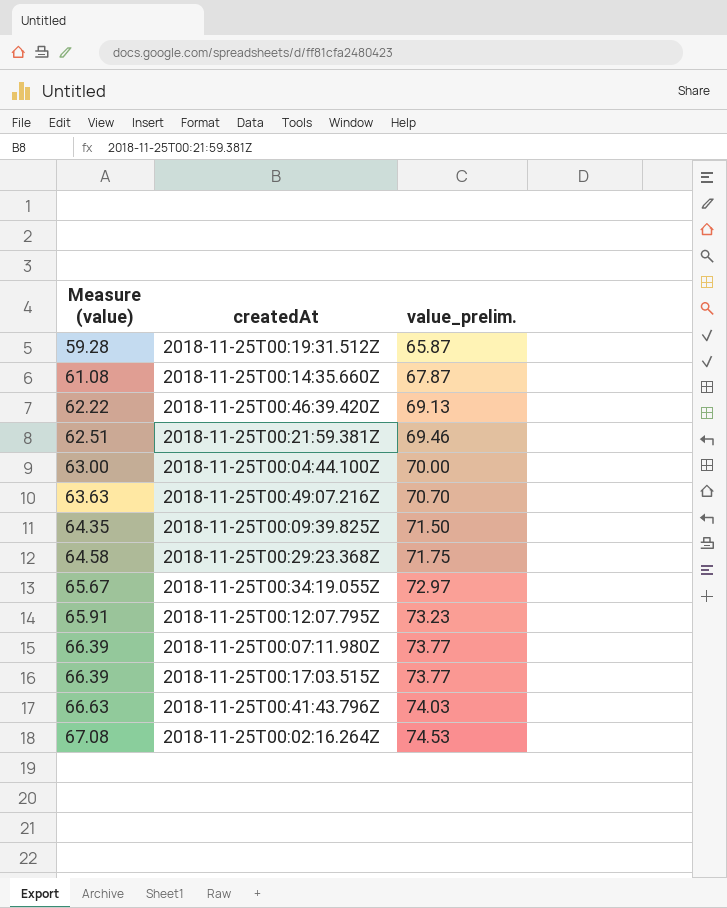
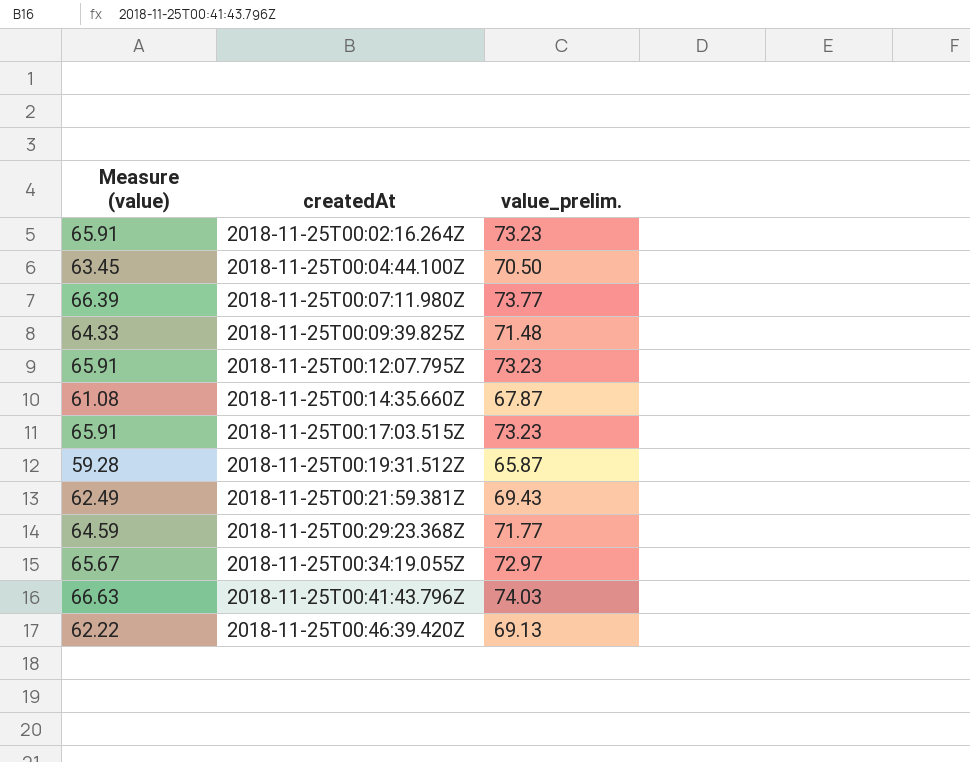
row order: Measure (value) ascending -> createdAt ascending
row 2018-11-25T00:49:07.216Z: 63.63 | 70.70 -> none
2018-11-25T00:02:16.264Z | Measure (value): 67.08 -> 65.91
2018-11-25T00:02:16.264Z | value_prelim.: 74.53 -> 73.23
2018-11-25T00:04:44.100Z | Measure (value): 63.00 -> 63.45
2018-11-25T00:04:44.100Z | value_prelim.: 70.00 -> 70.50
2018-11-25T00:09:39.825Z | Measure (value): 64.35 -> 64.33
2018-11-25T00:09:39.825Z | value_prelim.: 71.50 -> 71.48
2018-11-25T00:17:03.515Z | Measure (value): 66.39 -> 65.91
2018-11-25T00:17:03.515Z | value_prelim.: 73.77 -> 73.23
2018-11-25T00:21:59.381Z | Measure (value): 62.51 -> 62.49
2018-11-25T00:21:59.381Z | value_prelim.: 69.46 -> 69.43
2018-11-25T00:29:23.368Z | Measure (value): 64.58 -> 64.59
2018-11-25T00:29:23.368Z | value_prelim.: 71.75 -> 71.77

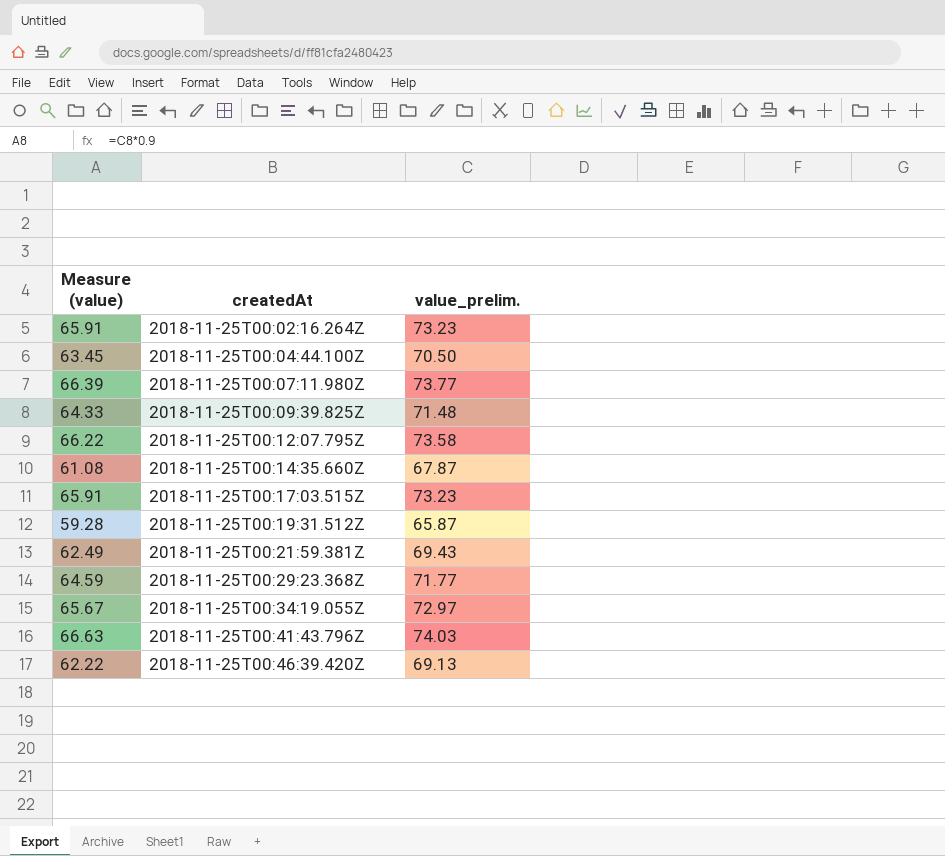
2018-11-25T00:12:07.795Z | Measure (value): 65.91 -> 66.22
2018-11-25T00:12:07.795Z | value_prelim.: 73.23 -> 73.58

